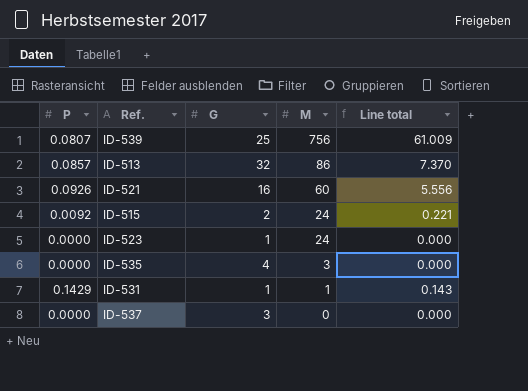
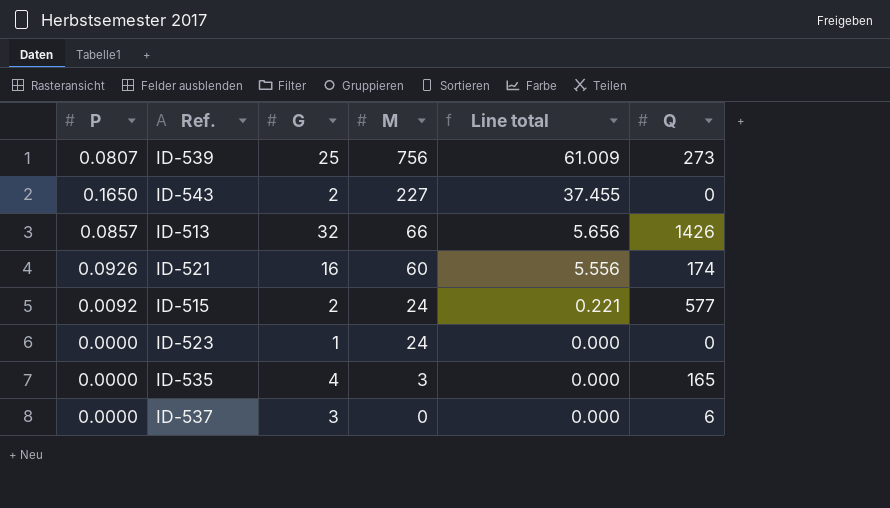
column Q | position: none -> 6
row ID-531: 0.1429 | 1 | 1 | 0.143 -> none
row ID-543: none -> 0.1650 | 2 | 227 | 37.455 | 0
ID-513 | M: 86 -> 66
ID-513 | Line total: 7.370 -> 5.656

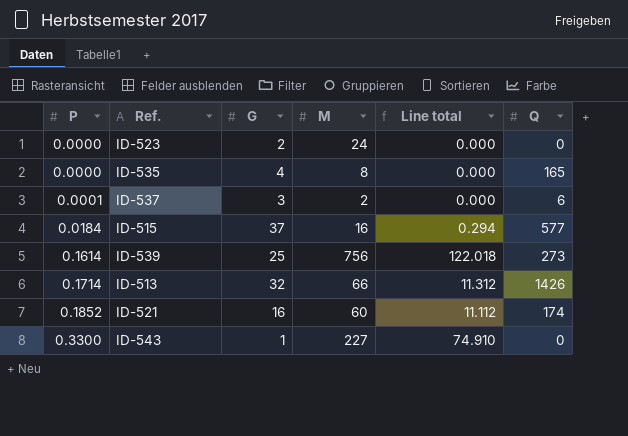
row order: M descending -> P ascending
ID-523 | G: 1 -> 2
ID-535 | M: 3 -> 8
ID-537 | P: 0.0000 -> 0.0001
ID-537 | M: 0 -> 2
ID-515 | P: 0.0092 -> 0.0184
ID-515 | G: 2 -> 37
ID-515 | M: 24 -> 16
ID-515 | Line total: 0.221 -> 0.294
ID-539 | P: 0.0807 -> 0.1614
ID-539 | Line total: 61.009 -> 122.018
ID-513 | P: 0.0857 -> 0.1714
ID-513 | Line total: 5.656 -> 11.312
ID-521 | P: 0.0926 -> 0.1852
ID-521 | Line total: 5.556 -> 11.112
ID-543 | P: 0.1650 -> 0.3300
ID-543 | G: 2 -> 1
ID-543 | Line total: 37.455 -> 74.910

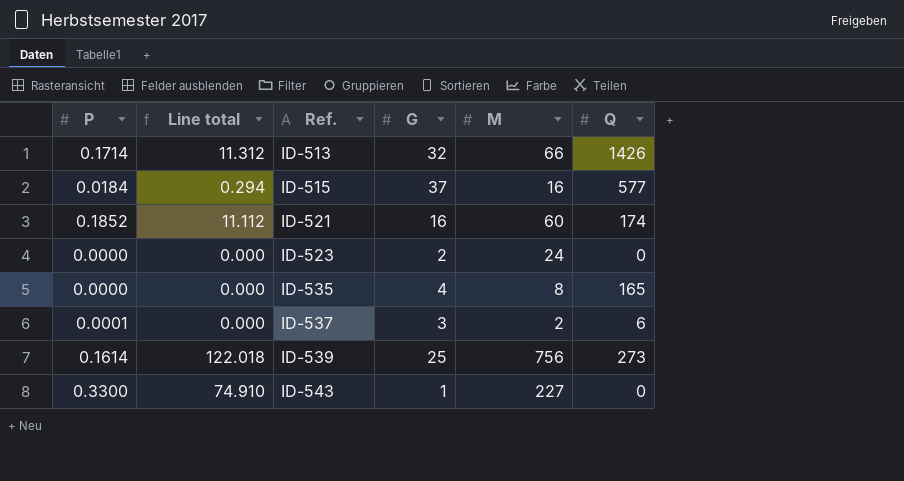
row order: P ascending -> Ref. ascending
column Line total | position: 5 -> 2

